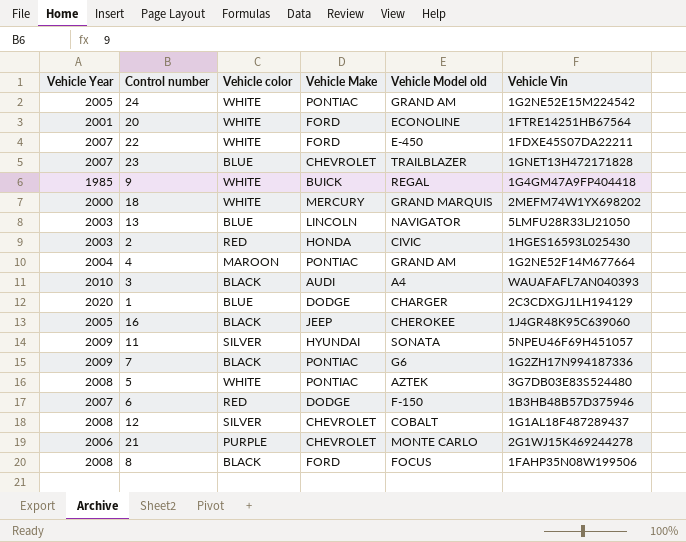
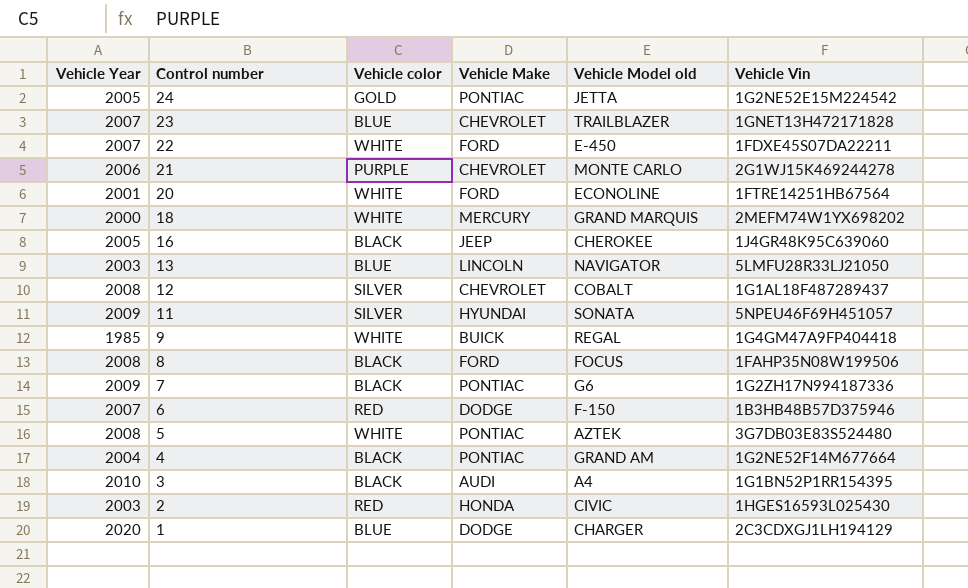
row order: none -> Control number descending
24 | Vehicle color: WHITE -> GOLD
24 | Vehicle Model old: GRAND AM -> JETTA
4 | Vehicle color: MAROON -> BLACK
3 | Vehicle Vin: WAUAFAFL7AN040393 -> 1G1BN52P1RR154395

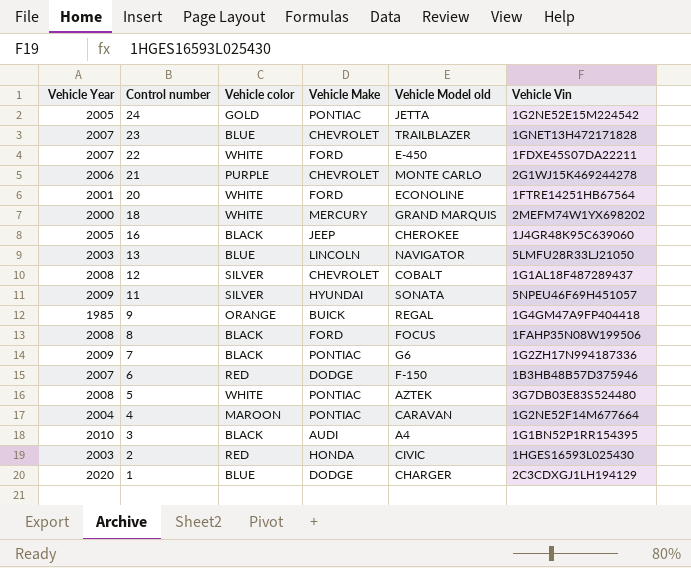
9 | Vehicle color: WHITE -> ORANGE
4 | Vehicle color: BLACK -> MAROON
4 | Vehicle Model old: GRAND AM -> CARAVAN

